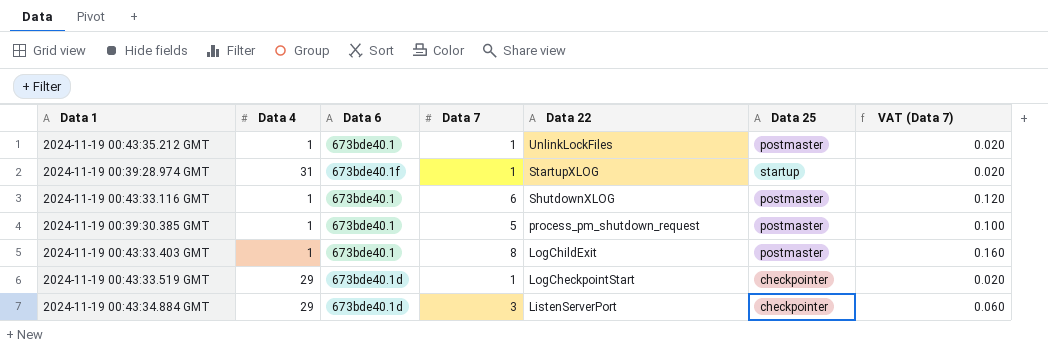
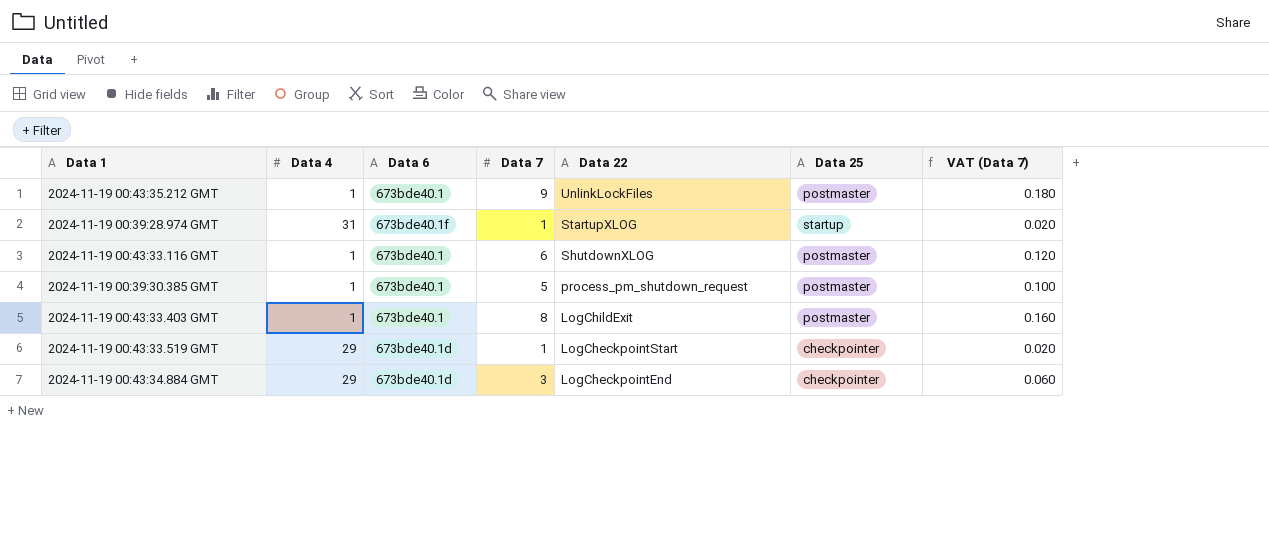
2024-11-19 00:43:35.212 GMT | Data 7: 1 -> 9
2024-11-19 00:43:35.212 GMT | VAT (Data 7): 0.020 -> 0.180
2024-11-19 00:43:34.884 GMT | Data 22: ListenServerPort -> LogCheckpointEnd

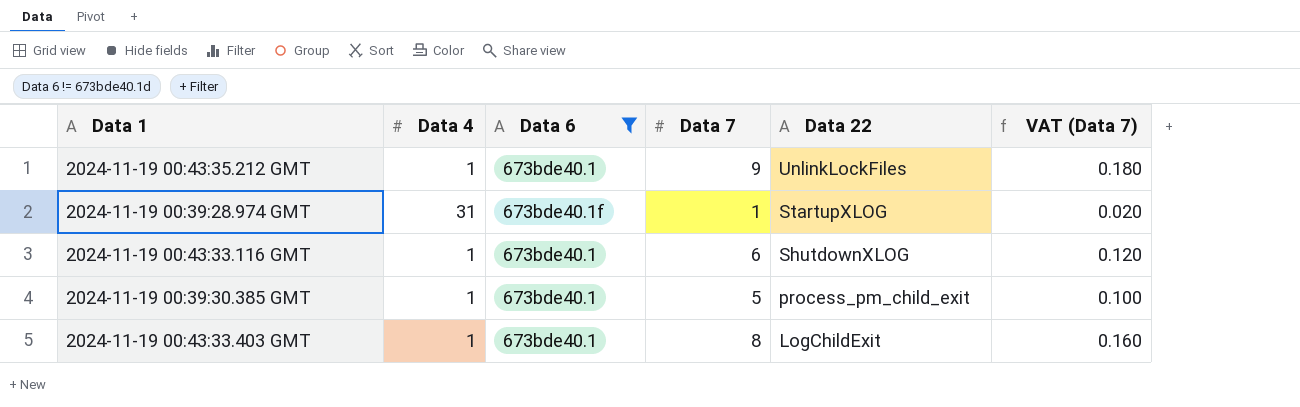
filter: none -> Data 6 != 673bde40.1d
column Data 25 | position: 6 -> none
2024-11-19 00:39:30.385 GMT | Data 22: process_pm_shutdown_request -> process_pm_child_exit

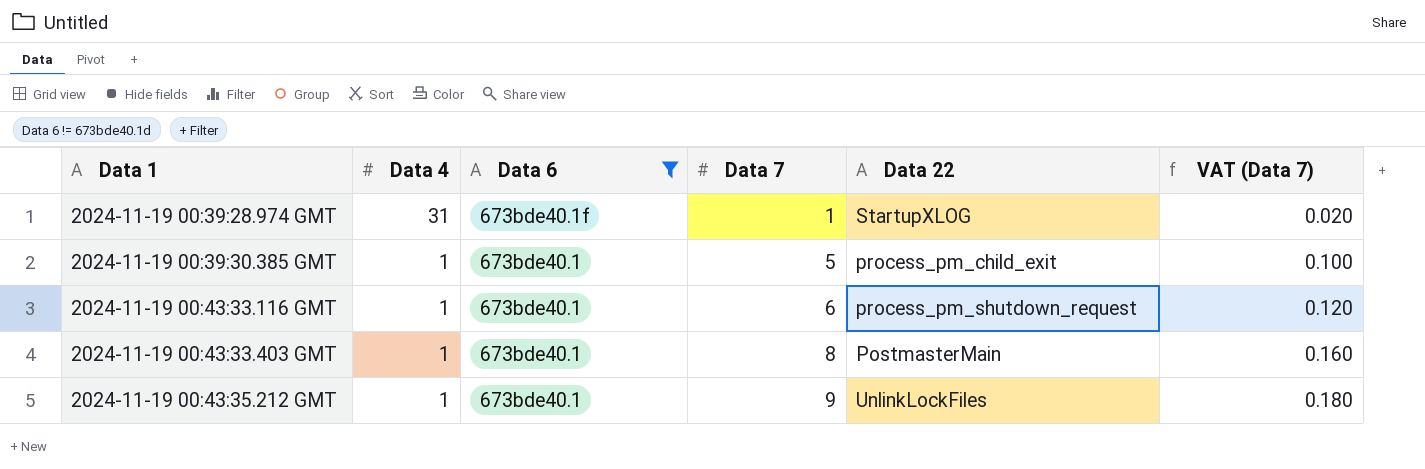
row order: Data 22 descending -> Data 1 ascending
2024-11-19 00:43:33.116 GMT | Data 22: ShutdownXLOG -> process_pm_shutdown_request
2024-11-19 00:43:33.403 GMT | Data 22: LogChildExit -> PostmasterMain

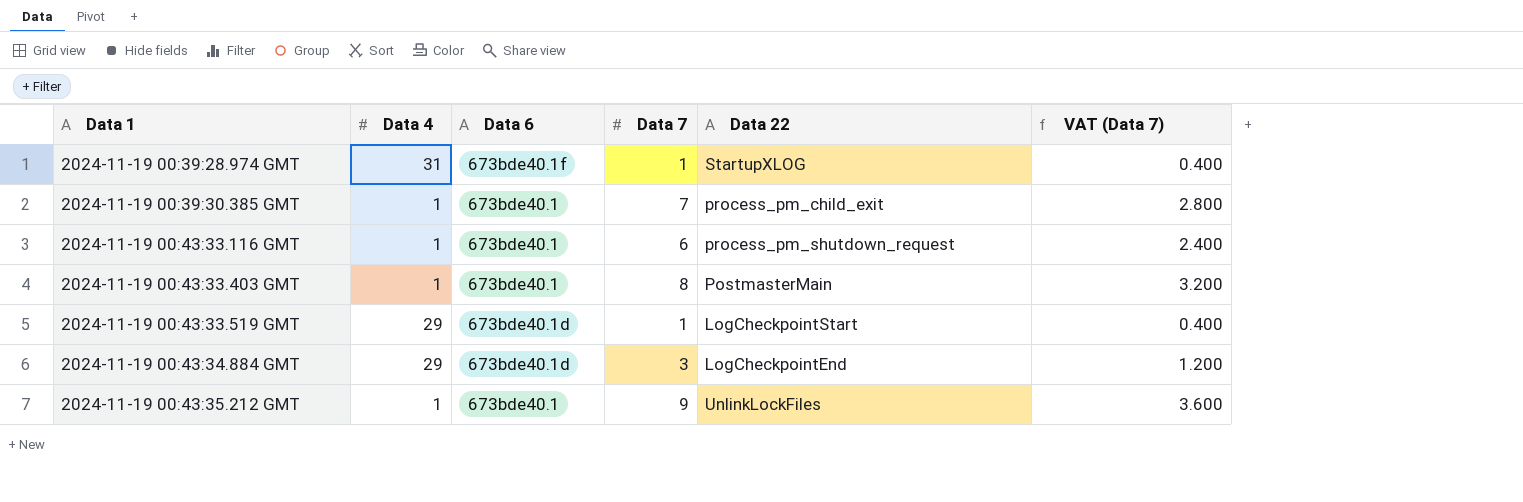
filter: Data 6 != 673bde40.1d -> none
column VAT (Data 7) | formula: [Data 7] * 0.02 -> [Data 7] * 0.4
2024-11-19 00:39:30.385 GMT | Data 7: 5 -> 7

